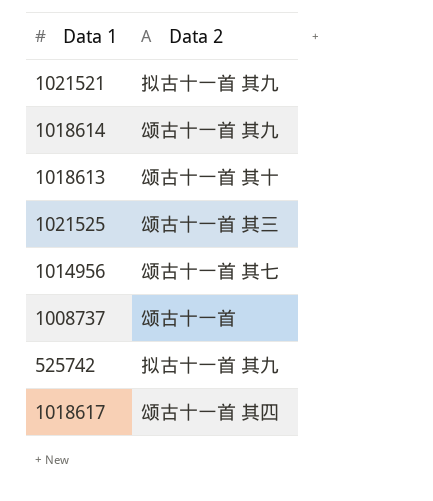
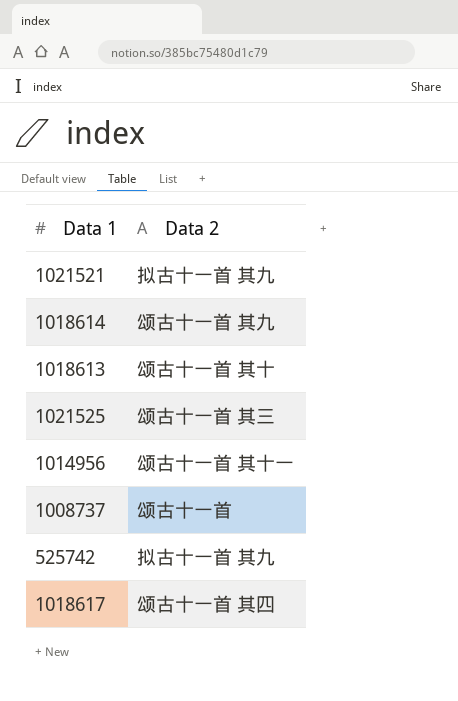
1014956 | Data 2: 颂古十一首 其七 -> 颂古十一首 其十一

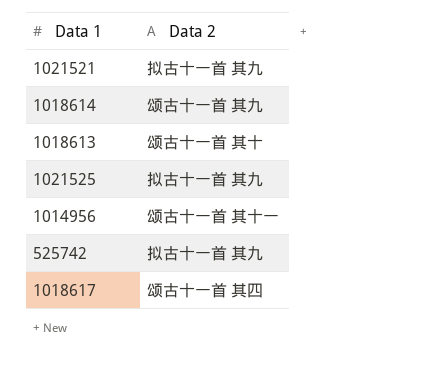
row 1008737: 颂古十一首 -> none
1021525 | Data 2: 颂古十一首 其三 -> 拟古十一首 其九

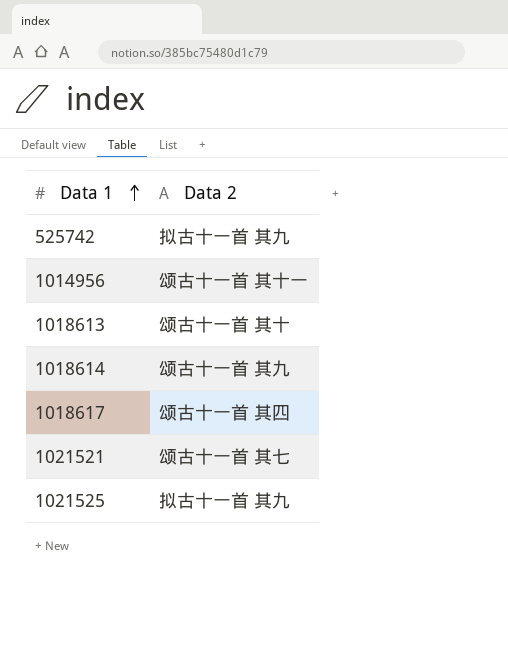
row order: none -> Data 1 ascending
1021521 | Data 2: 拟古十一首 其九 -> 颂古十一首 其七

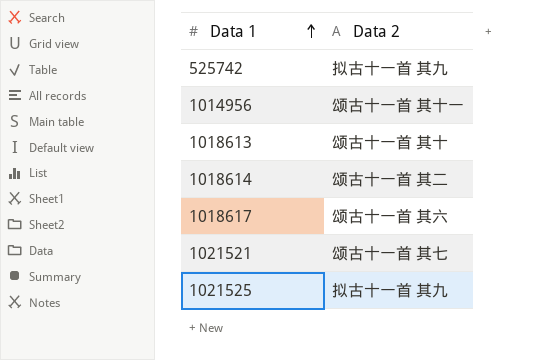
1018614 | Data 2: 颂古十一首 其九 -> 颂古十一首 其二
1018617 | Data 2: 颂古十一首 其四 -> 颂古十一首 其六

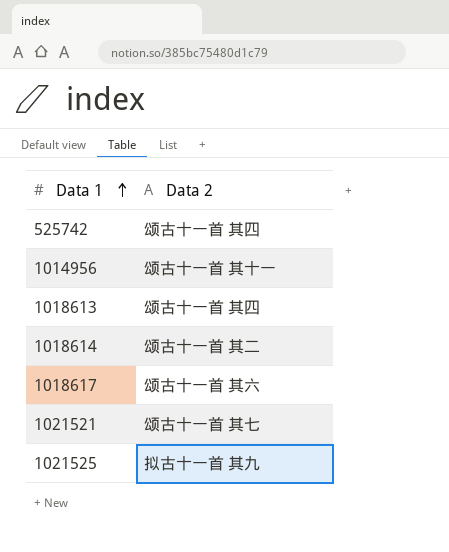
525742 | Data 2: 拟古十一首 其九 -> 颂古十一首 其四
1018613 | Data 2: 颂古十一首 其十 -> 颂古十一首 其四

